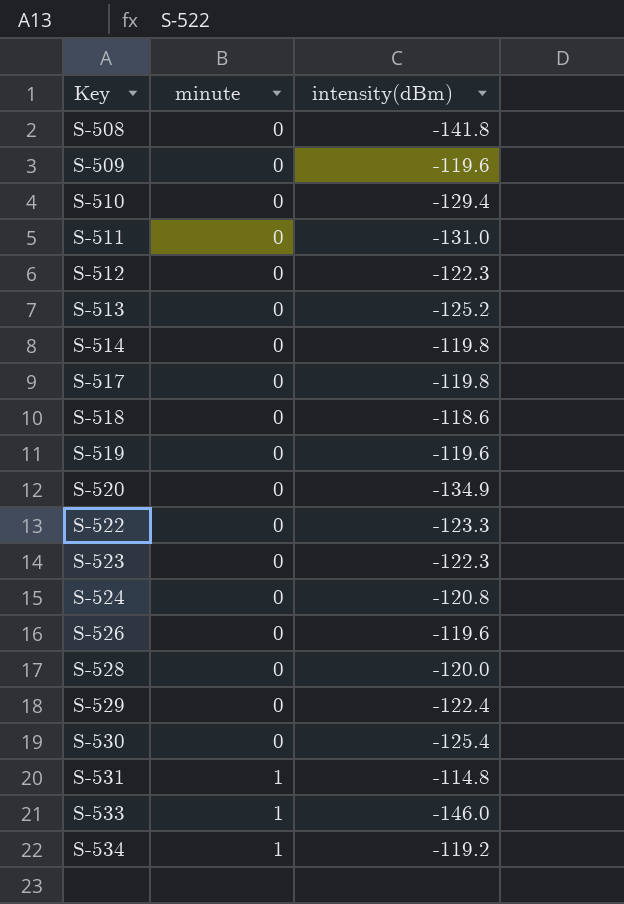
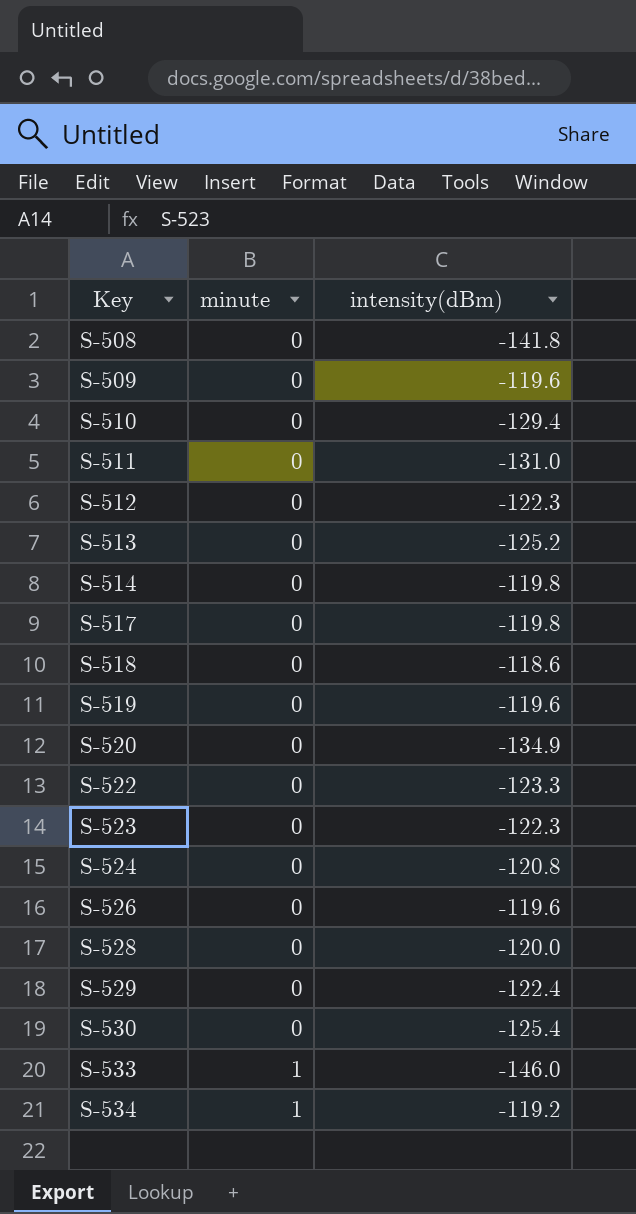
row S-531: 1 | -114.8 -> none

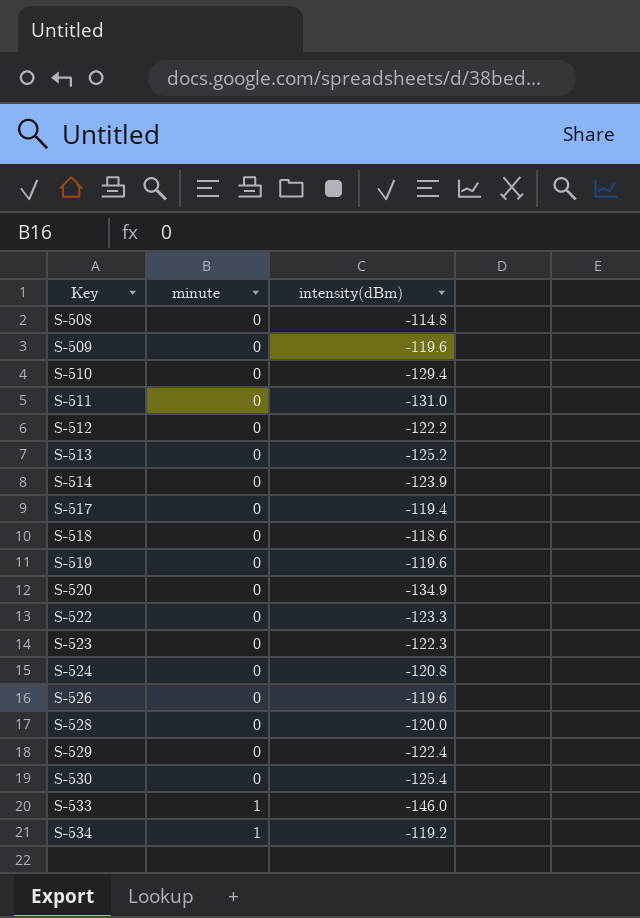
S-508 | intensity(dBm): -141.8 -> -114.8
S-512 | intensity(dBm): -122.3 -> -122.2
S-514 | intensity(dBm): -119.8 -> -123.9
S-517 | intensity(dBm): -119.8 -> -119.4

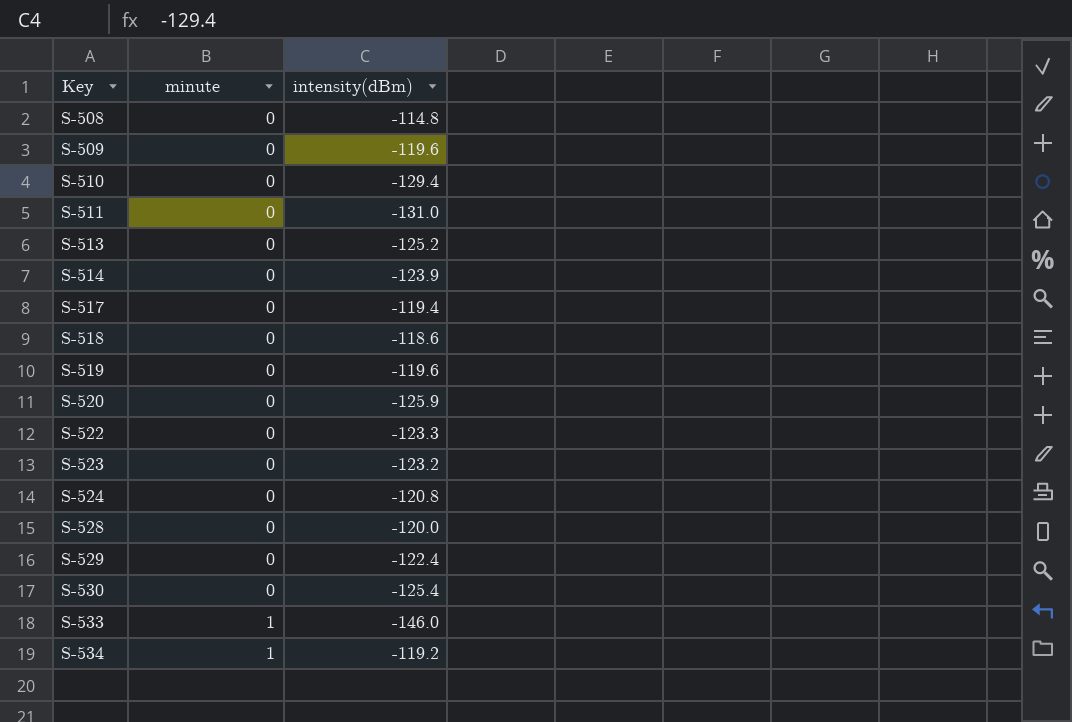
row S-512: 0 | -122.2 -> none
row S-526: 0 | -119.6 -> none
S-520 | intensity(dBm): -134.9 -> -125.9
S-523 | intensity(dBm): -122.3 -> -123.2

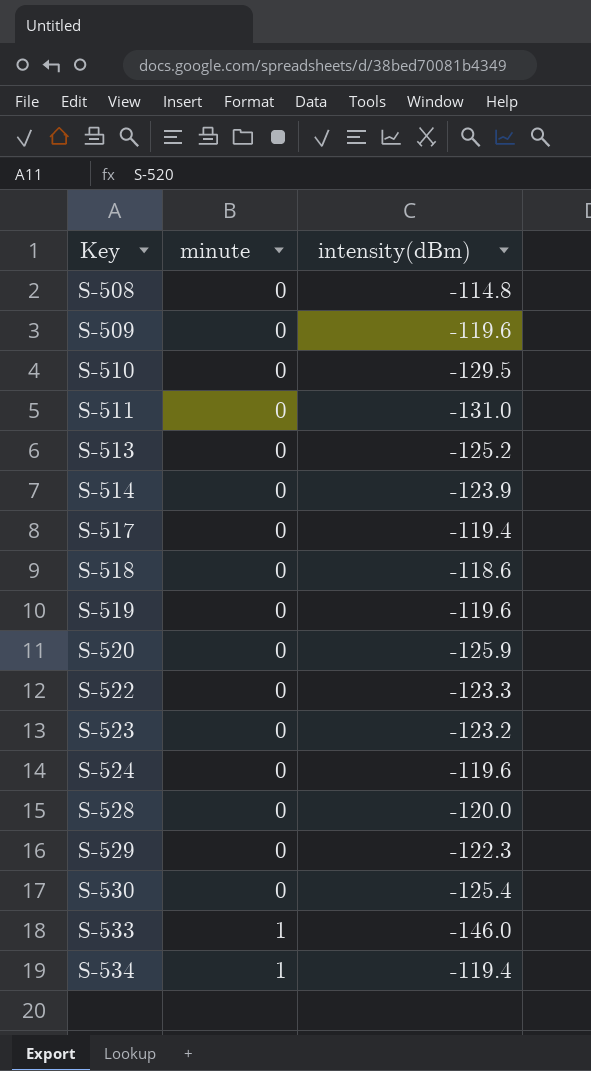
S-510 | intensity(dBm): -129.4 -> -129.5
S-524 | intensity(dBm): -120.8 -> -119.6
S-529 | intensity(dBm): -122.4 -> -122.3
S-534 | intensity(dBm): -119.2 -> -119.4

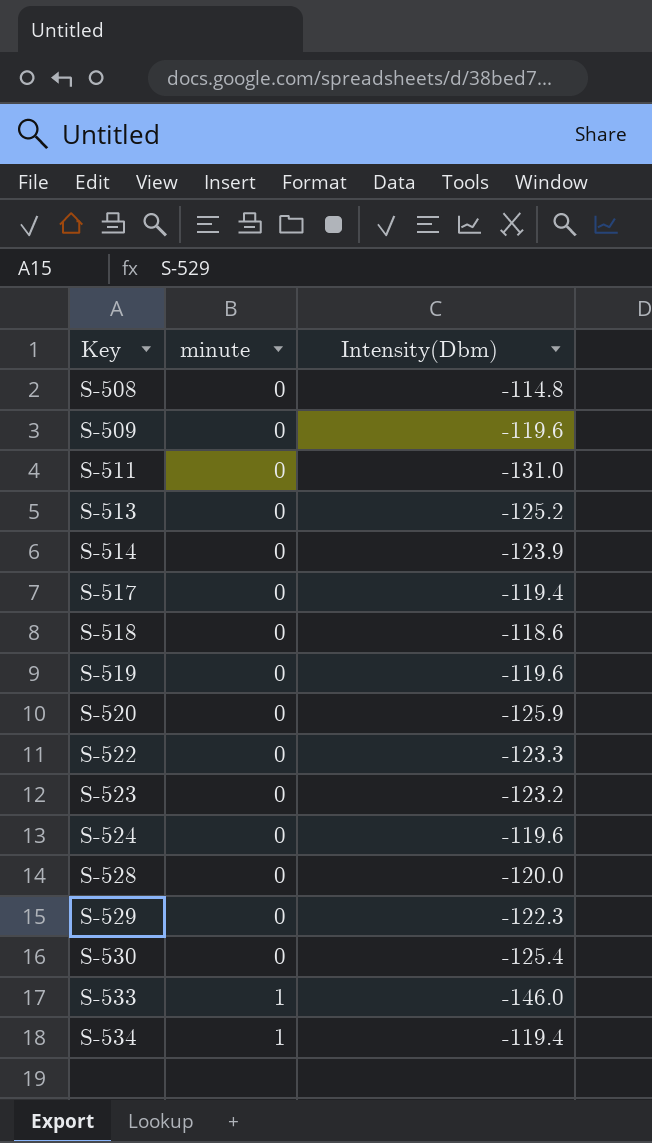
column name: intensity(dBm) -> Intensity(Dbm)
row S-510: 0 | -129.5 -> none

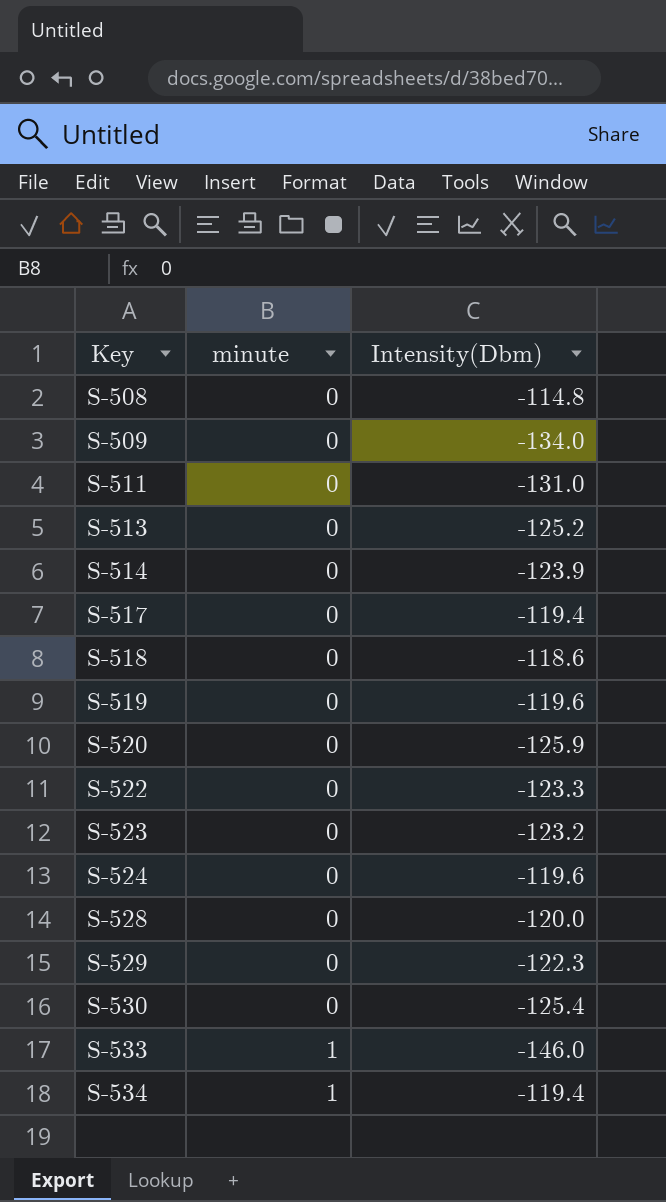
S-509 | Intensity(Dbm): -119.6 -> -134.0

